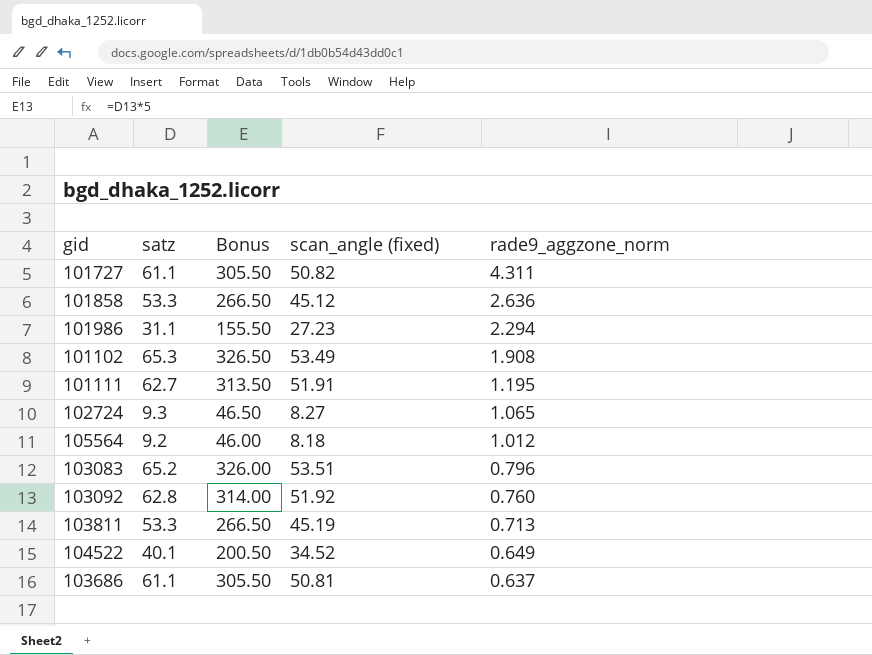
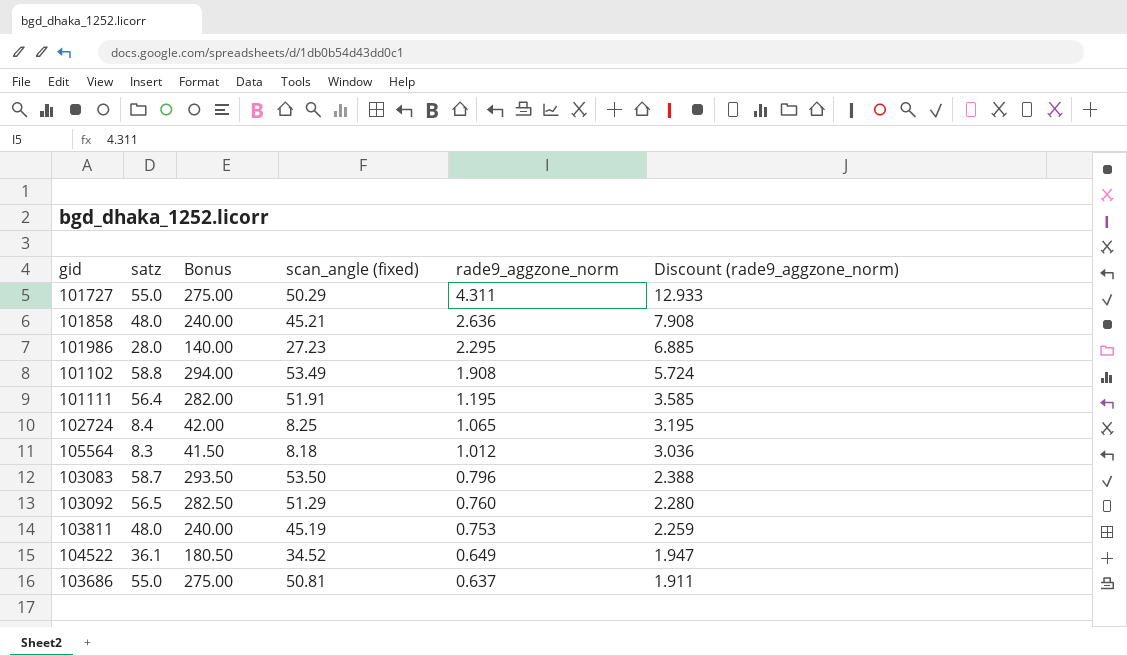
column Discount (rade9_aggzone_norm) | formula: none -> [rade9_aggzone_norm] * 3
101727 | satz: 61.1 -> 55.0
101727 | Bonus: 305.50 -> 275.00
101727 | scan_angle (fixed): 50.82 -> 50.29
101858 | satz: 53.3 -> 48.0
101858 | Bonus: 266.50 -> 240.00
101858 | scan_angle (fixed): 45.12 -> 45.21
101986 | satz: 31.1 -> 28.0
101986 | Bonus: 155.50 -> 140.00
101986 | rade9_aggzone_norm: 2.294 -> 2.295
101102 | satz: 65.3 -> 58.8
101102 | Bonus: 326.50 -> 294.00
101111 | satz: 62.7 -> 56.4
101111 | Bonus: 313.50 -> 282.00
102724 | satz: 9.3 -> 8.4
102724 | Bonus: 46.50 -> 42.00
102724 | scan_angle (fixed): 8.27 -> 8.25
105564 | satz: 9.2 -> 8.3
105564 | Bonus: 46.00 -> 41.50
103083 | satz: 65.2 -> 58.7
103083 | Bonus: 326.00 -> 293.50
103083 | scan_angle (fixed): 53.51 -> 53.50
103092 | satz: 62.8 -> 56.5
103092 | Bonus: 314.00 -> 282.50
103092 | scan_angle (fixed): 51.92 -> 51.29
103811 | satz: 53.3 -> 48.0
103811 | Bonus: 266.50 -> 240.00
103811 | rade9_aggzone_norm: 0.713 -> 0.753
104522 | satz: 40.1 -> 36.1
104522 | Bonus: 200.50 -> 180.50
103686 | satz: 61.1 -> 55.0
103686 | Bonus: 305.50 -> 275.00

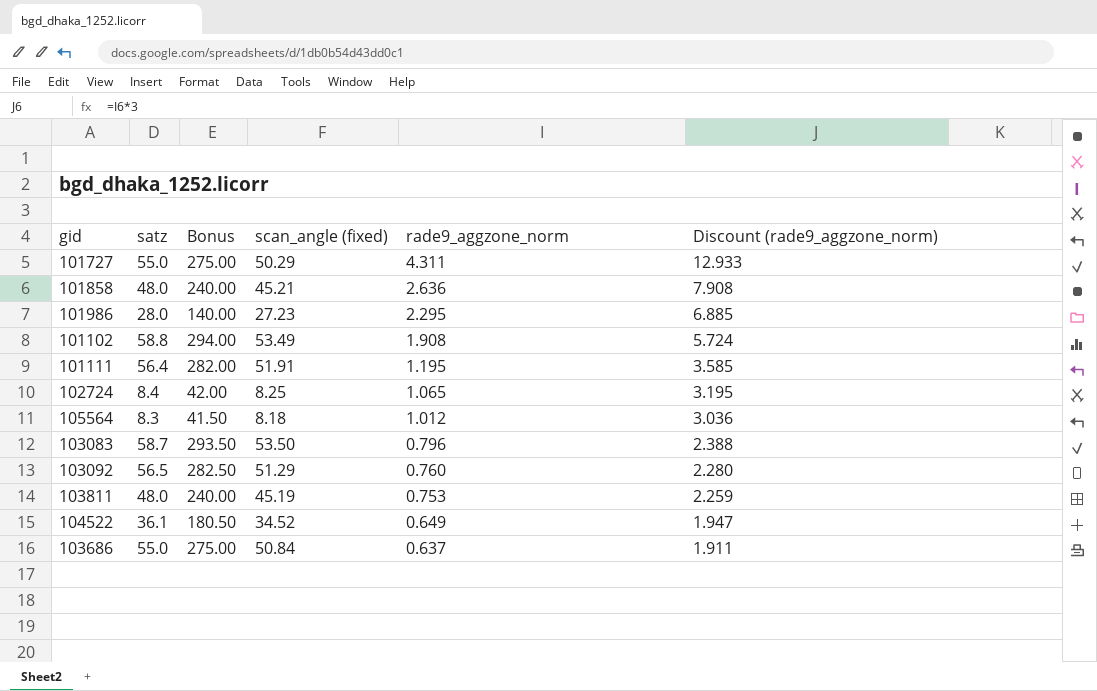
103686 | scan_angle (fixed): 50.81 -> 50.84

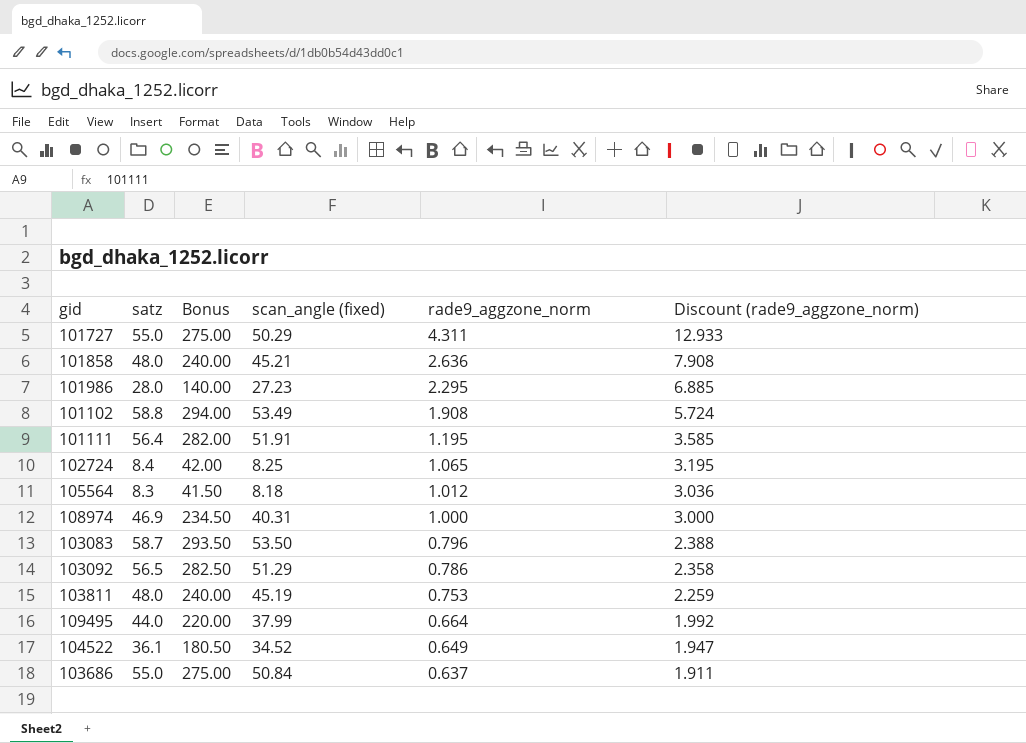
row 108974: none -> 46.9 | 234.50 | 40.31 | 1.000 | 3.000
103092 | rade9_aggzone_norm: 0.760 -> 0.786
103092 | Discount (rade9_aggzone_norm): 2.280 -> 2.358
row 109495: none -> 44.0 | 220.00 | 37.99 | 0.664 | 1.992

